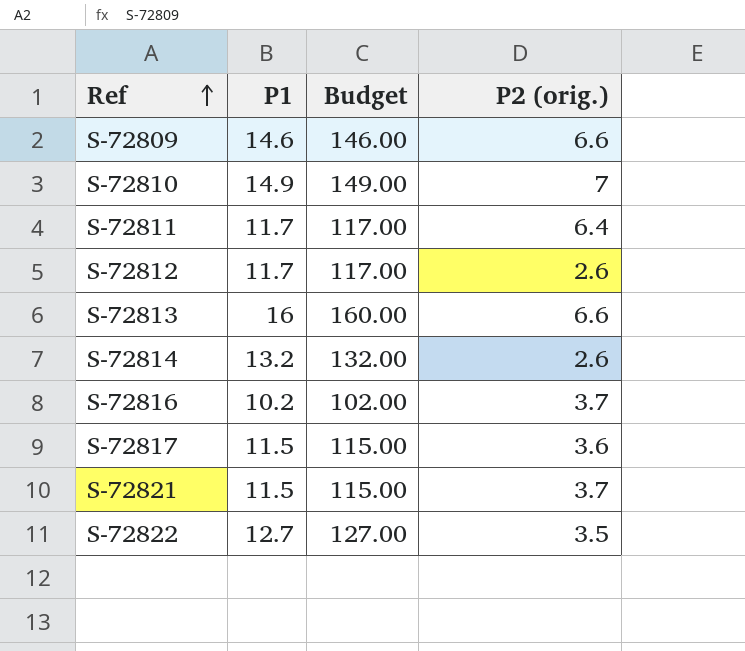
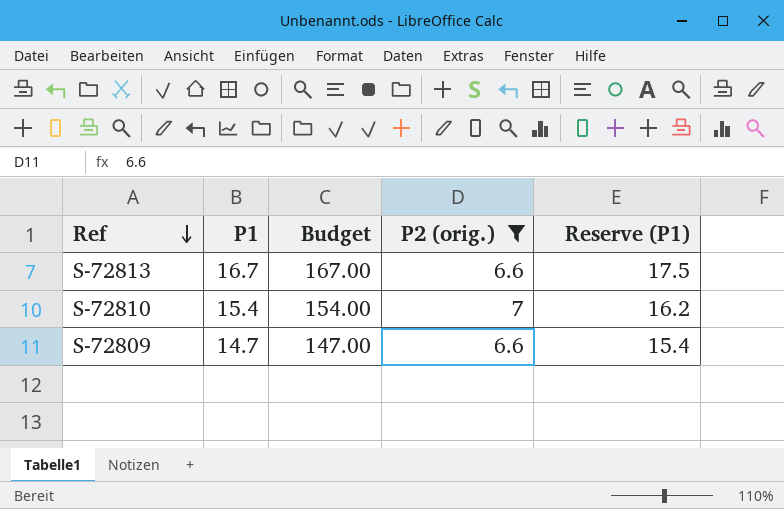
filter: none -> P2 (orig.) >= 6.6
row order: Ref ascending -> Ref descending
column Reserve (P1) | formula: none -> [P1] * 1.05
S-72813 | P1: 16 -> 16.7
S-72813 | Budget: 160.00 -> 167.00
S-72810 | P1: 14.9 -> 15.4
S-72810 | Budget: 149.00 -> 154.00
S-72809 | P1: 14.6 -> 14.7
S-72809 | Budget: 146.00 -> 147.00

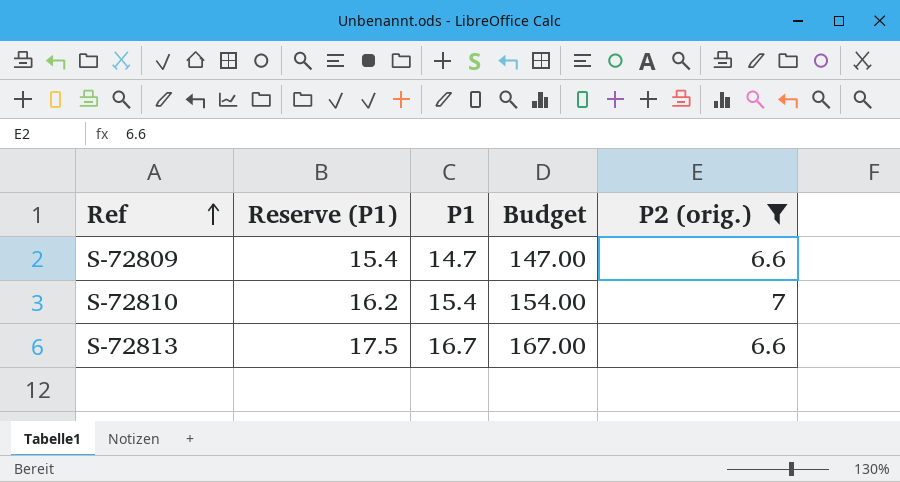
row order: Ref descending -> Ref ascending
column Reserve (P1) | position: 5 -> 2

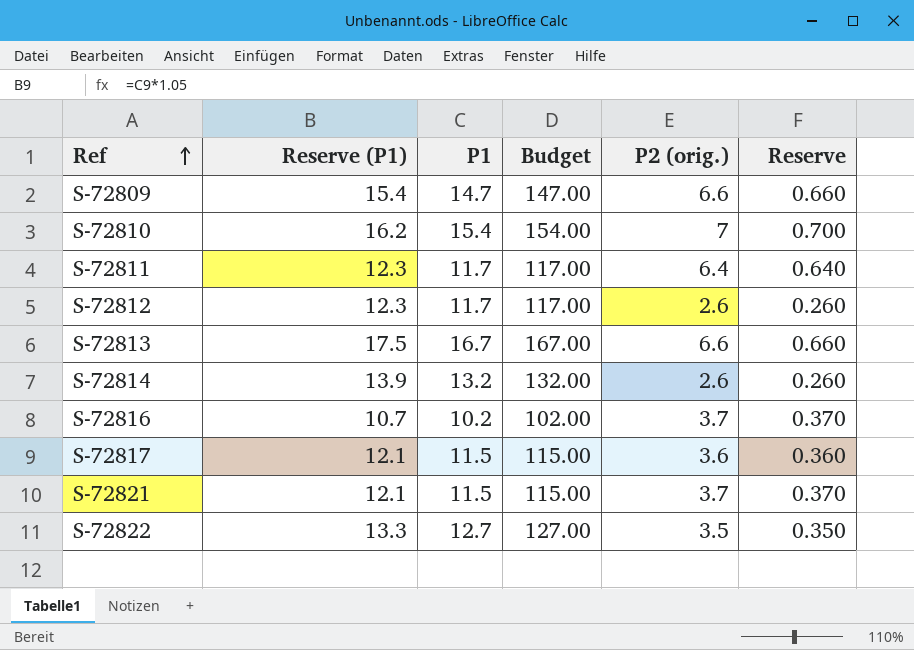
filter: P2 (orig.) >= 6.6 -> none
column Reserve | formula: none -> [P2 (orig.)] * 0.1

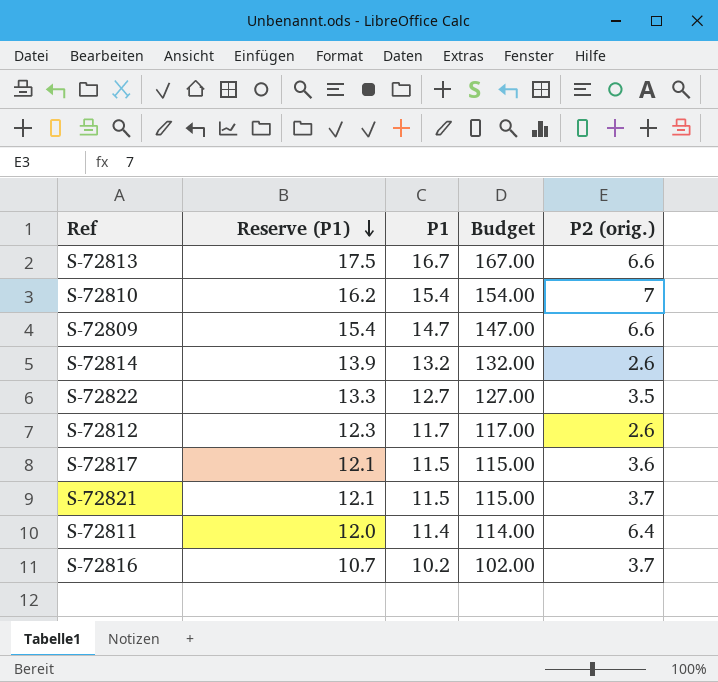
row order: Ref ascending -> Reserve (P1) descending
column Reserve | formula: [P2 (orig.)] * 0.1 -> none
S-72811 | Reserve (P1): 12.3 -> 12.0
S-72811 | P1: 11.7 -> 11.4
S-72811 | Budget: 117.00 -> 114.00

